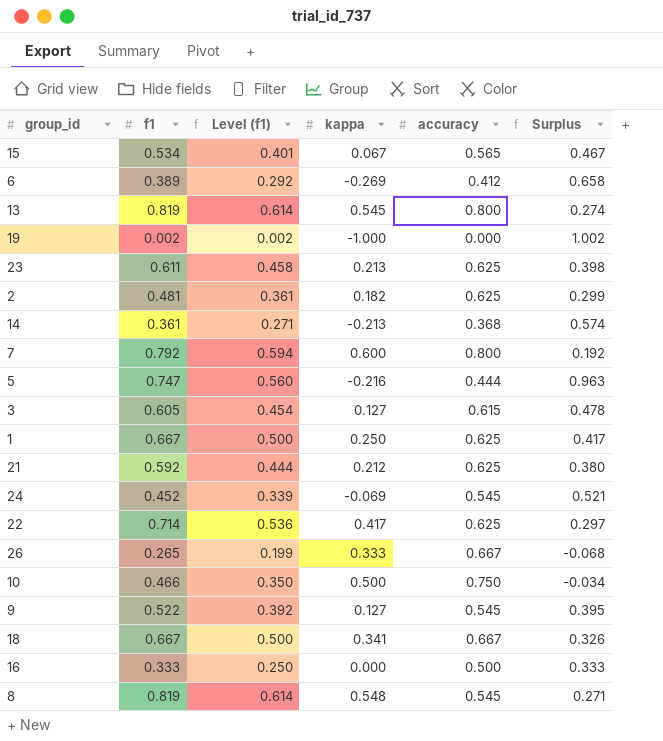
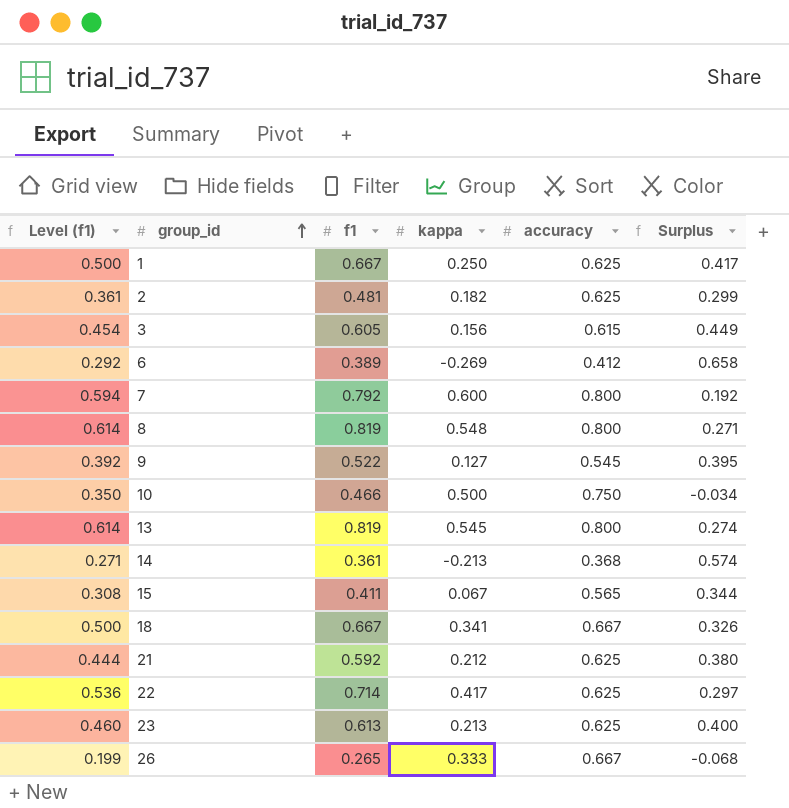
row order: none -> group_id ascending
column Level (f1) | position: 3 -> 1
row 19: 0.002 | 0.002 | -1.000 | 0.000 | 1.002 -> none
row 5: 0.747 | 0.560 | -0.216 | 0.444 | 0.963 -> none
row 24: 0.452 | 0.339 | -0.069 | 0.545 | 0.521 -> none
row 16: 0.333 | 0.250 | 0.000 | 0.500 | 0.333 -> none
3 | kappa: 0.127 -> 0.156
3 | Surplus: 0.478 -> 0.449
8 | accuracy: 0.545 -> 0.800
15 | Level (f1): 0.401 -> 0.308
15 | f1: 0.534 -> 0.411
15 | Surplus: 0.467 -> 0.344
23 | Level (f1): 0.458 -> 0.460
23 | f1: 0.611 -> 0.613
23 | Surplus: 0.398 -> 0.400

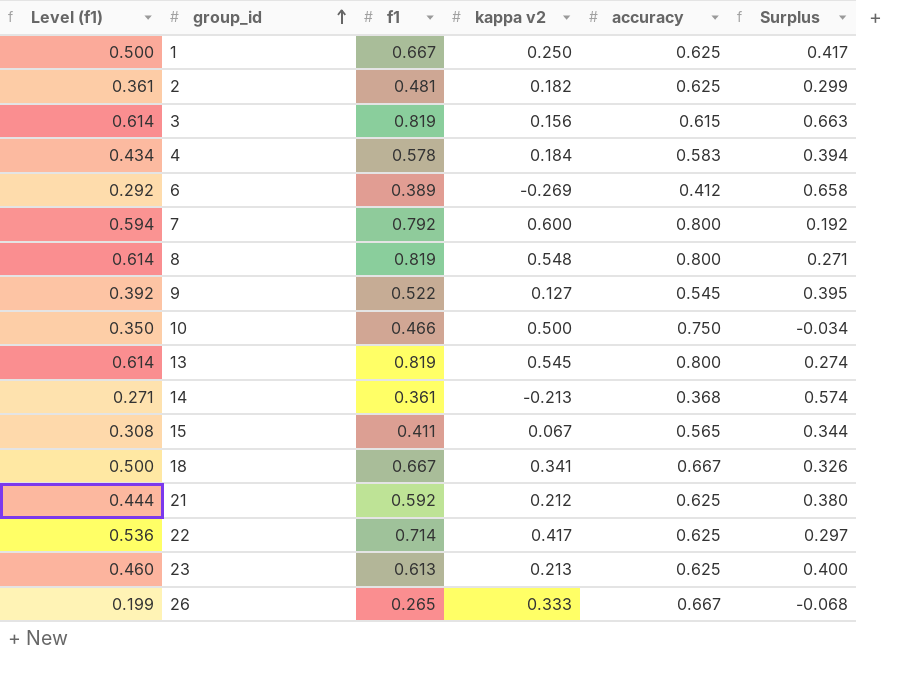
column name: kappa -> kappa v2
3 | Level (f1): 0.454 -> 0.614
3 | f1: 0.605 -> 0.819
3 | Surplus: 0.449 -> 0.663
row 4: none -> 0.434 | 0.578 | 0.184 | 0.583 | 0.394

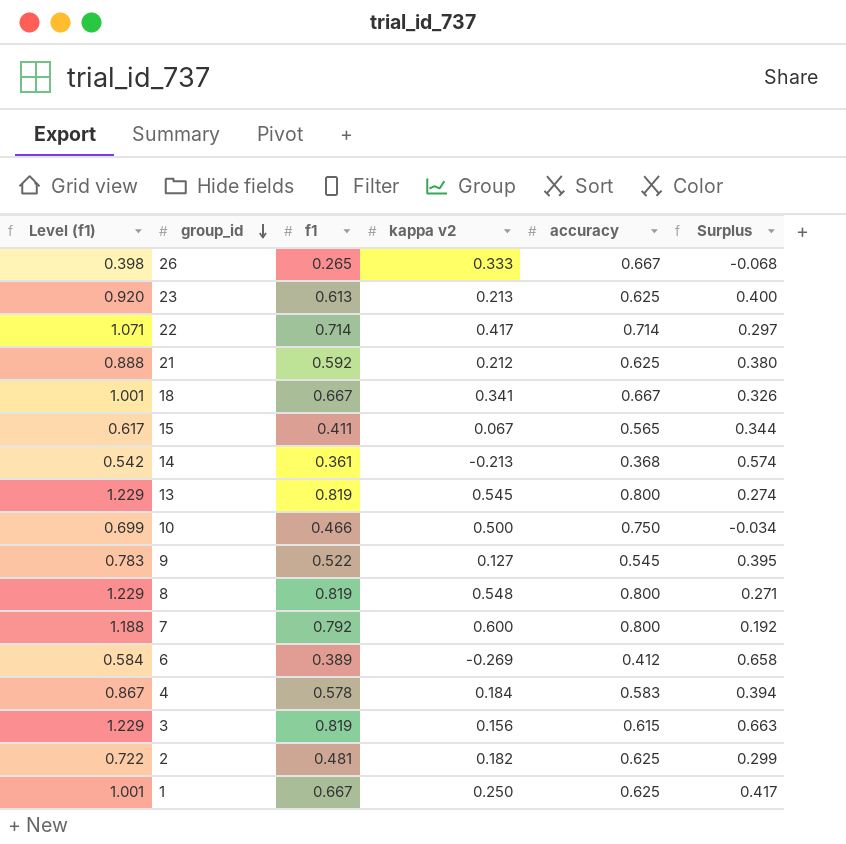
row order: group_id ascending -> group_id descending
column Level (f1) | formula: [f1] * 0.75 -> [f1] * 1.5
22 | accuracy: 0.625 -> 0.714

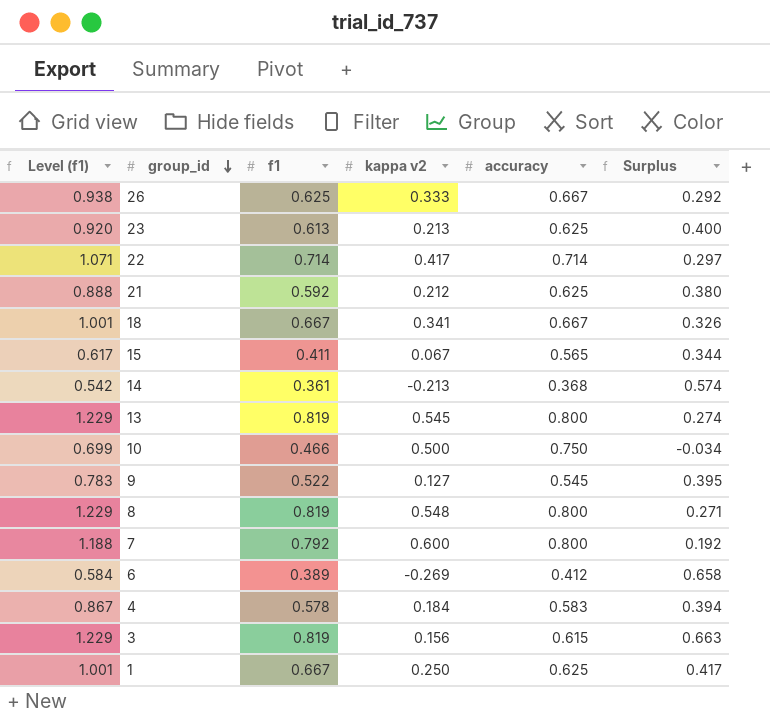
row 2: 0.722 | 0.481 | 0.182 | 0.625 | 0.299 -> none
26 | Level (f1): 0.398 -> 0.938
26 | f1: 0.265 -> 0.625
26 | Surplus: -0.068 -> 0.292

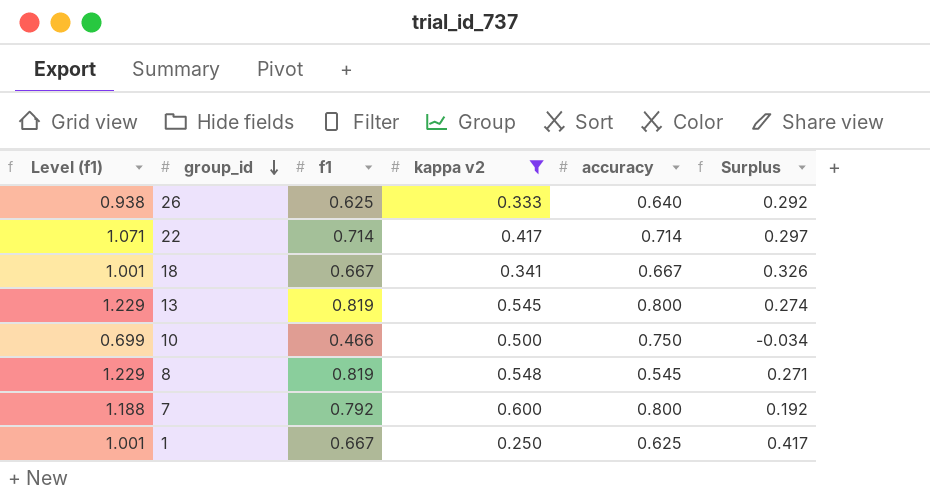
filter: none -> kappa v2 >= 0.250
26 | accuracy: 0.667 -> 0.640
8 | accuracy: 0.800 -> 0.545

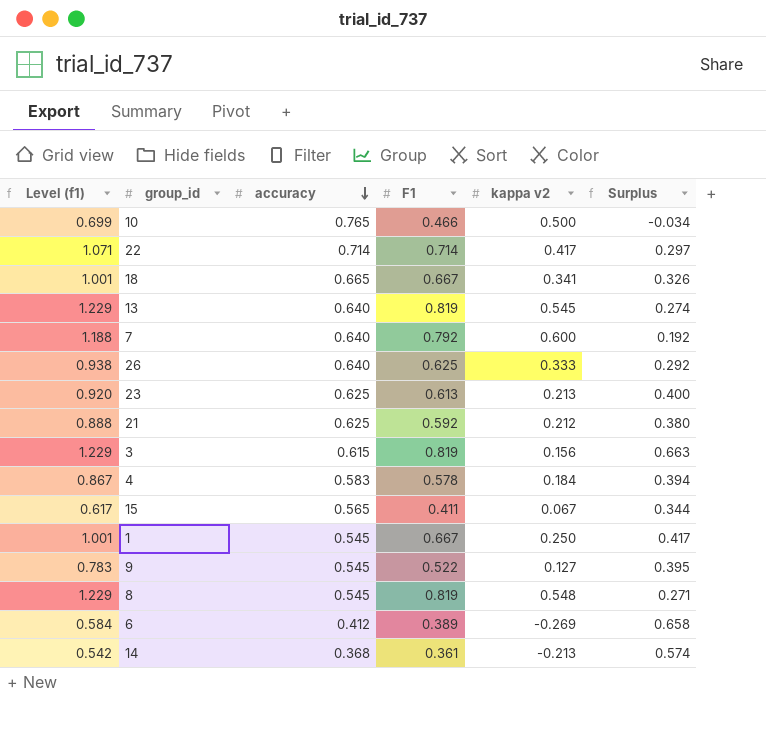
filter: kappa v2 >= 0.250 -> none
row order: group_id descending -> accuracy descending
column accuracy | position: 5 -> 3
column name: f1 -> F1
10 | accuracy: 0.750 -> 0.765
18 | accuracy: 0.667 -> 0.665
13 | accuracy: 0.800 -> 0.640
7 | accuracy: 0.800 -> 0.640
1 | accuracy: 0.625 -> 0.545

